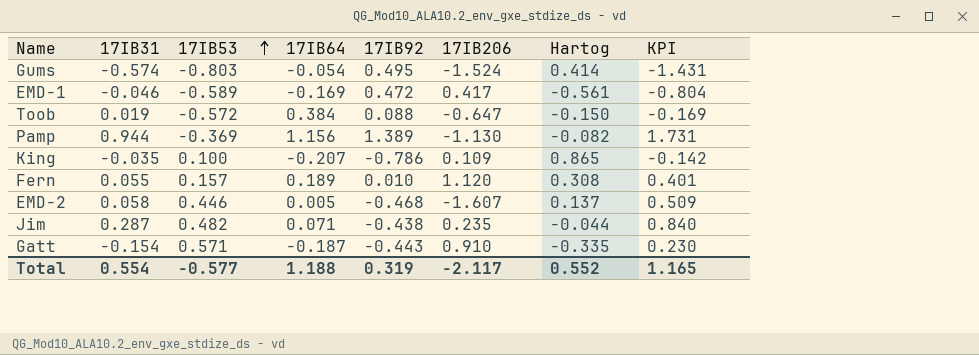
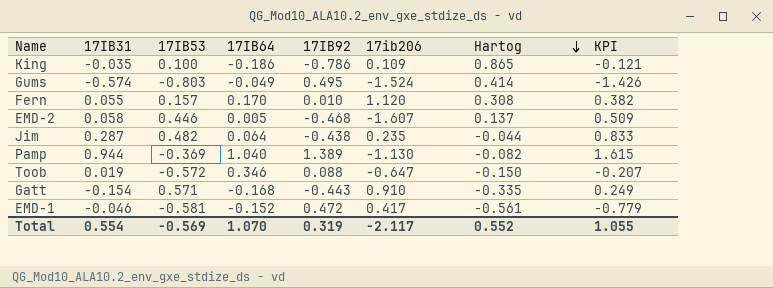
row order: 17IB53 ascending -> Hartog descending
column name: 17IB206 -> 17ib206
King | 17IB64: -0.207 -> -0.186
King | KPI: -0.142 -> -0.121
Gums | 17IB64: -0.054 -> -0.049
Gums | KPI: -1.431 -> -1.426
Fern | 17IB64: 0.189 -> 0.170
Fern | KPI: 0.401 -> 0.382
Jim | 17IB64: 0.071 -> 0.064
Jim | KPI: 0.840 -> 0.833
Pamp | 17IB64: 1.156 -> 1.040
Pamp | KPI: 1.731 -> 1.615
Toob | 17IB64: 0.384 -> 0.346
Toob | KPI: -0.169 -> -0.207
Gatt | 17IB64: -0.187 -> -0.168
Gatt | KPI: 0.230 -> 0.249
EMD-1 | 17IB53: -0.589 -> -0.581
EMD-1 | 17IB64: -0.169 -> -0.152
EMD-1 | KPI: -0.804 -> -0.779
Total | 17IB53: -0.577 -> -0.569
Total | 17IB64: 1.188 -> 1.070
Total | KPI: 1.165 -> 1.055

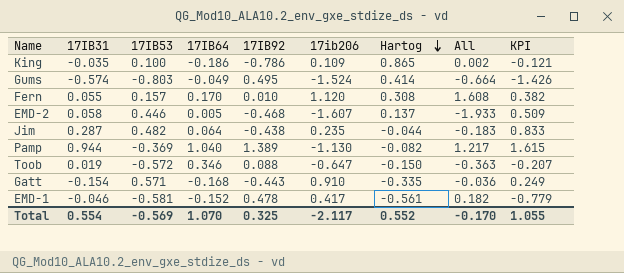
column All | formula: none -> [17IB64] + [17IB92] + [17ib206] + [Hartog]
EMD-1 | 17IB92: 0.472 -> 0.478
Total | 17IB92: 0.319 -> 0.325

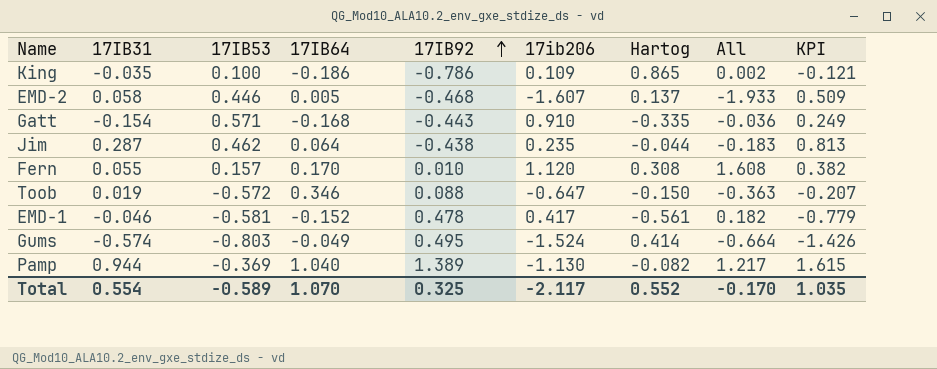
row order: Hartog descending -> 17IB92 ascending
Jim | 17IB53: 0.482 -> 0.462
Jim | KPI: 0.833 -> 0.813
Total | 17IB53: -0.569 -> -0.589
Total | KPI: 1.055 -> 1.035

